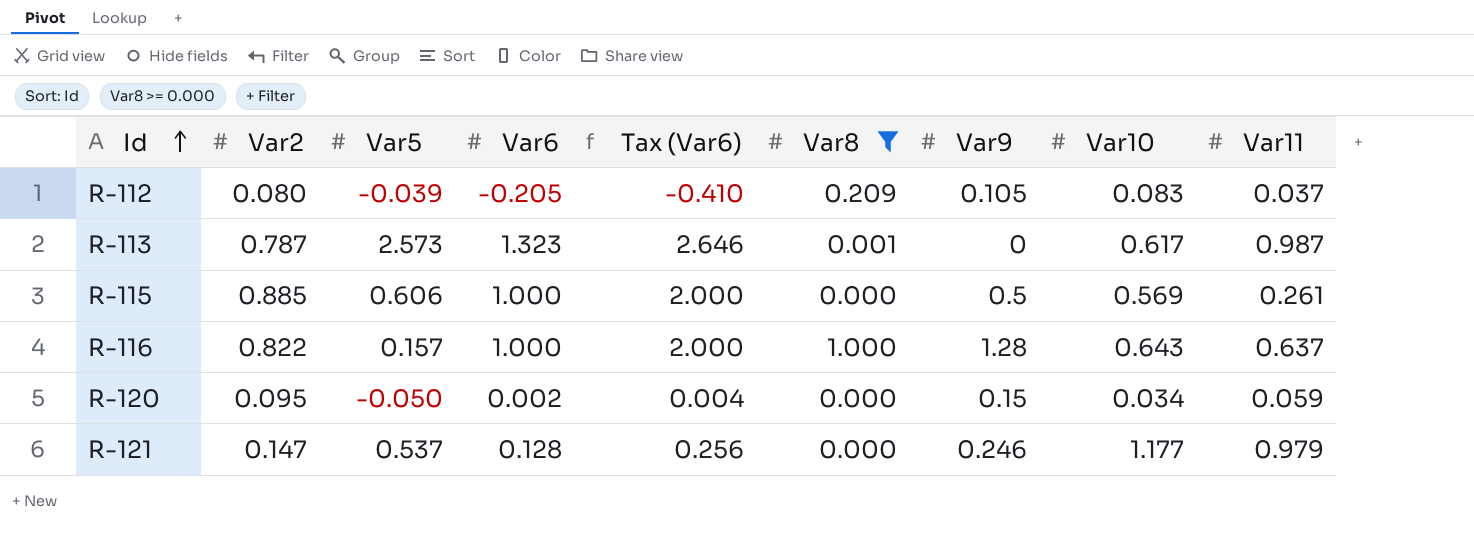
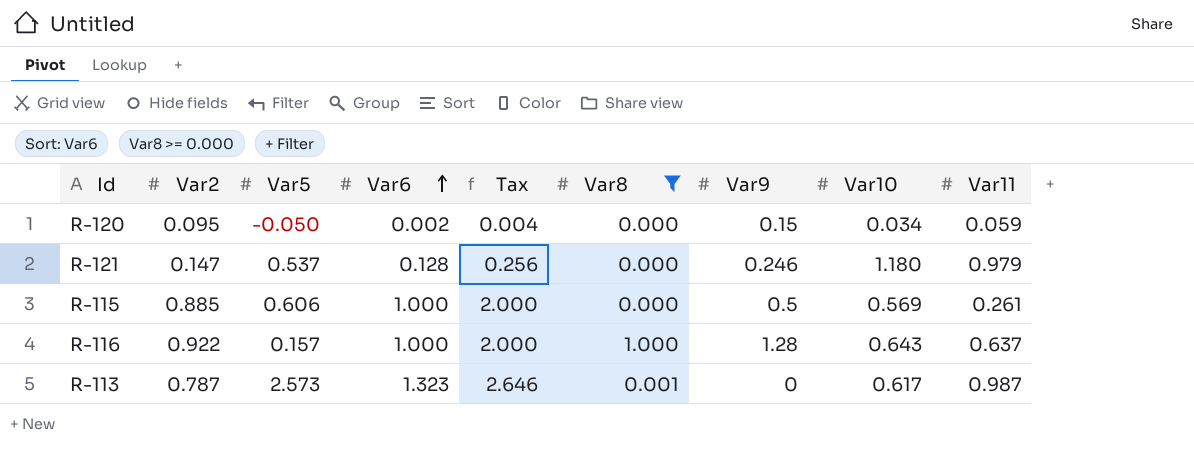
row order: Id ascending -> Var6 ascending
column name: Tax (Var6) -> Tax
row R-112: 0.080 | -0.039 | -0.205 | -0.410 | 0.209 | 0.105 | 0.083 | 0.037 -> none
R-121 | Var10: 1.177 -> 1.180
R-116 | Var2: 0.822 -> 0.922

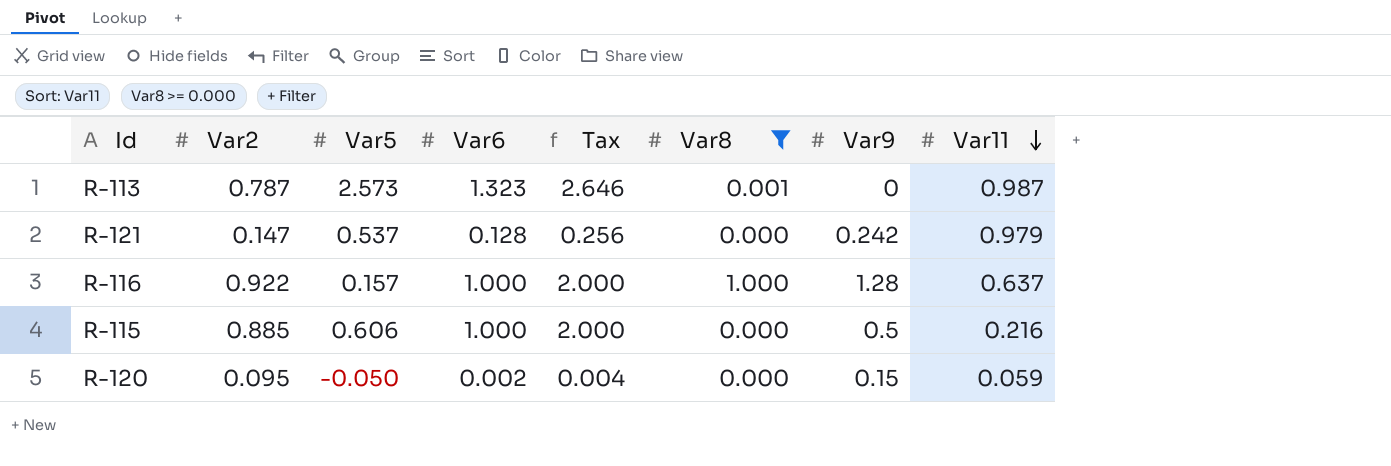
row order: Var6 ascending -> Var11 descending
column Var10 | position: 8 -> none
R-121 | Var9: 0.246 -> 0.242
R-115 | Var11: 0.261 -> 0.216

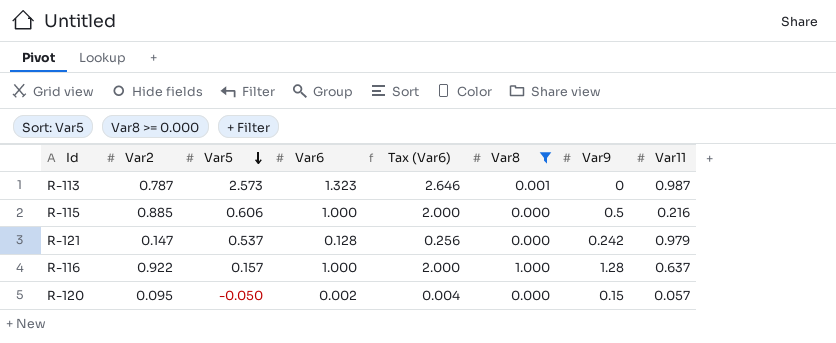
row order: Var11 descending -> Var5 descending
column name: Tax -> Tax (Var6)
R-120 | Var11: 0.059 -> 0.057

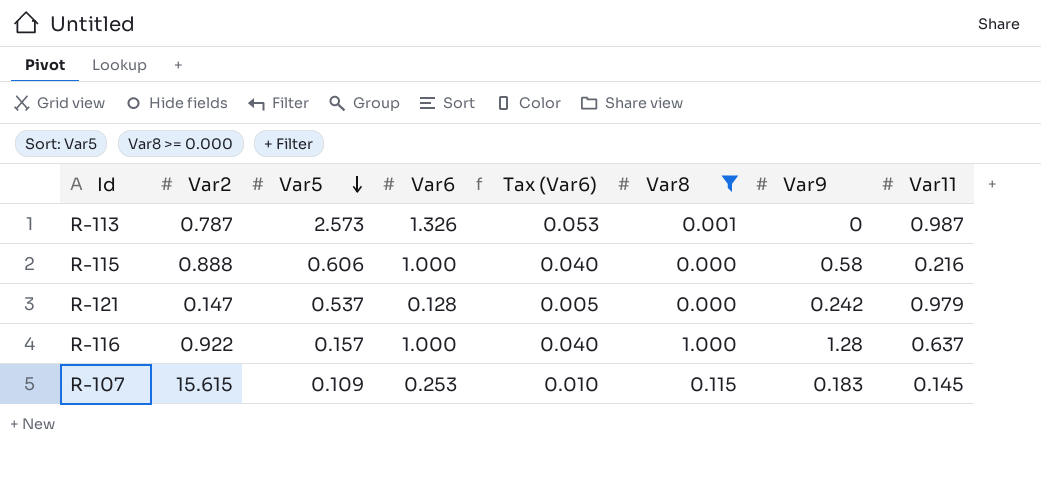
column Tax (Var6) | formula: [Var6] * 2 -> [Var6] * 0.04
row R-120: 0.095 | -0.050 | 0.002 | 0.004 | 0.000 | 0.15 | 0.057 -> none
R-113 | Var6: 1.323 -> 1.326
R-115 | Var2: 0.885 -> 0.888
R-115 | Var9: 0.5 -> 0.58
row R-107: none -> 15.615 | 0.109 | 0.253 | 0.010 | 0.115 | 0.183 | 0.145

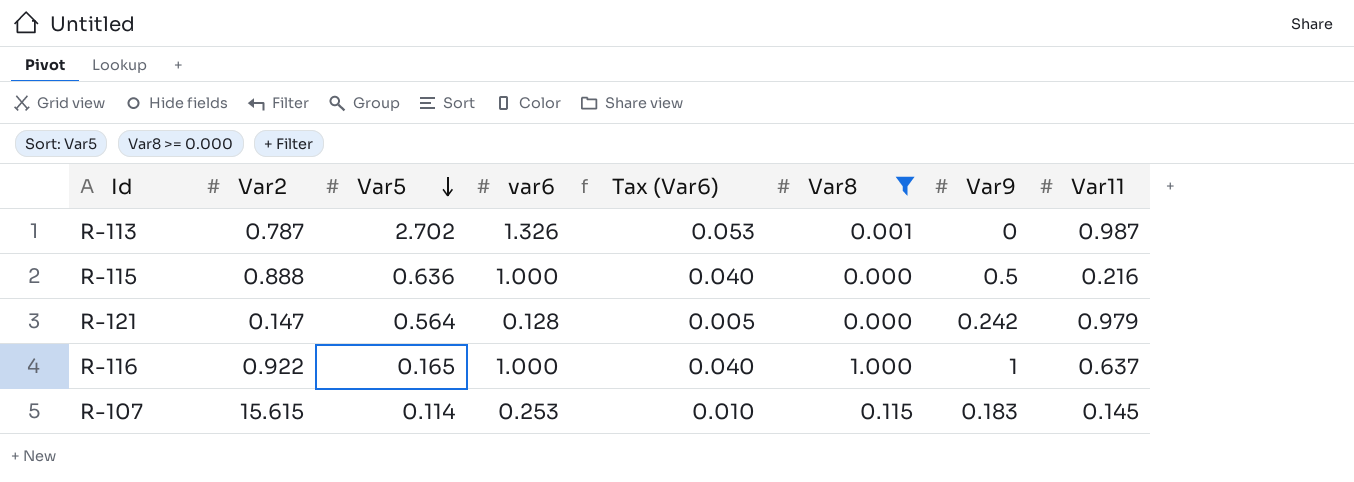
column name: Var6 -> var6
R-113 | Var5: 2.573 -> 2.702
R-115 | Var5: 0.606 -> 0.636
R-115 | Var9: 0.58 -> 0.5
R-121 | Var5: 0.537 -> 0.564
R-116 | Var5: 0.157 -> 0.165
R-116 | Var9: 1.28 -> 1
R-107 | Var5: 0.109 -> 0.114

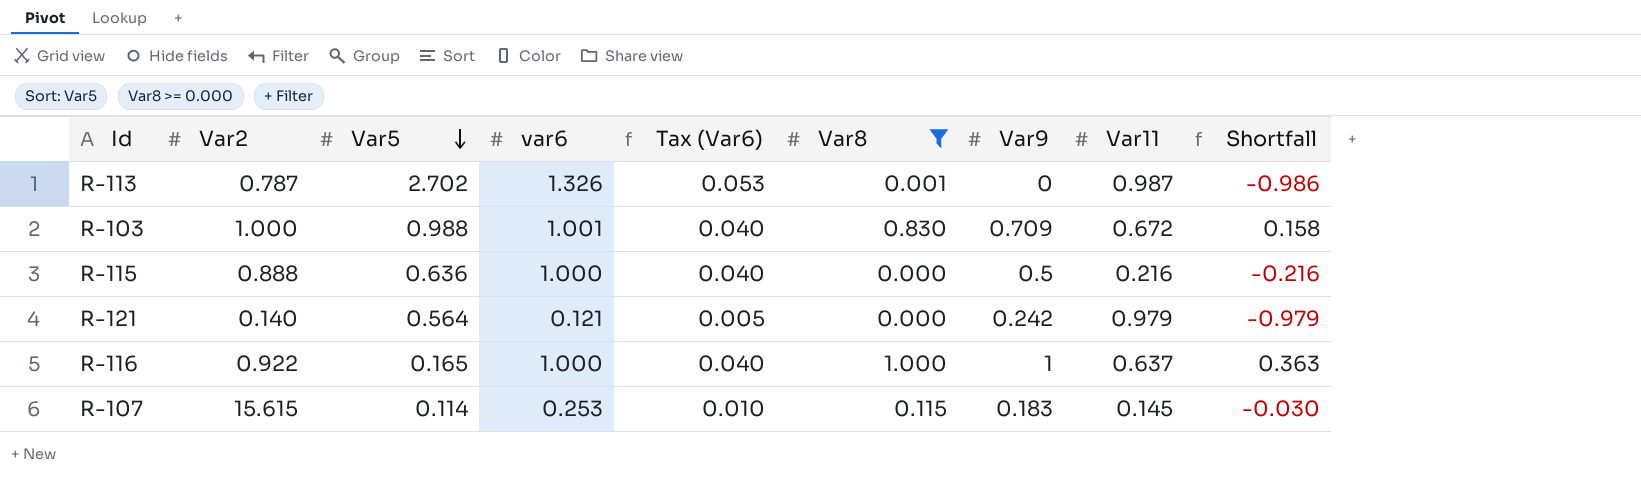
column Shortfall | formula: none -> [Var8] - [Var11]
row R-103: none -> 1.000 | 0.988 | 1.001 | 0.040 | 0.830 | 0.709 | 0.672 | 0.158
R-121 | Var2: 0.147 -> 0.140
R-121 | var6: 0.128 -> 0.121

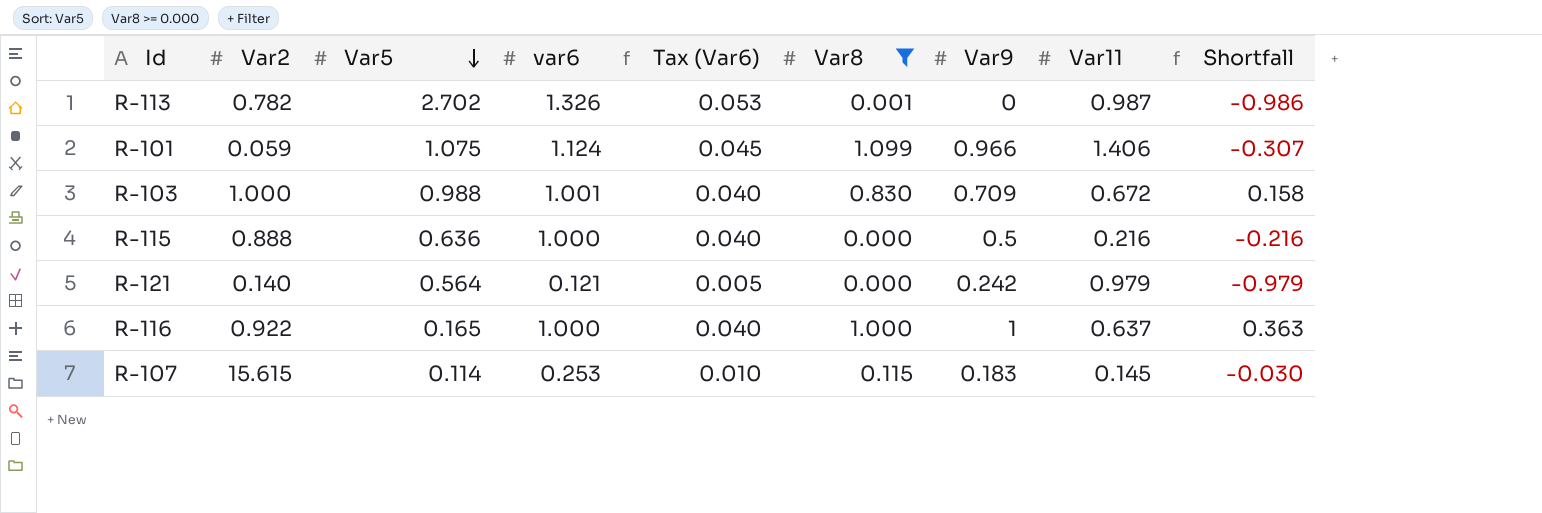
R-113 | Var2: 0.787 -> 0.782
row R-101: none -> 0.059 | 1.075 | 1.124 | 0.045 | 1.099 | 0.966 | 1.406 | -0.307

